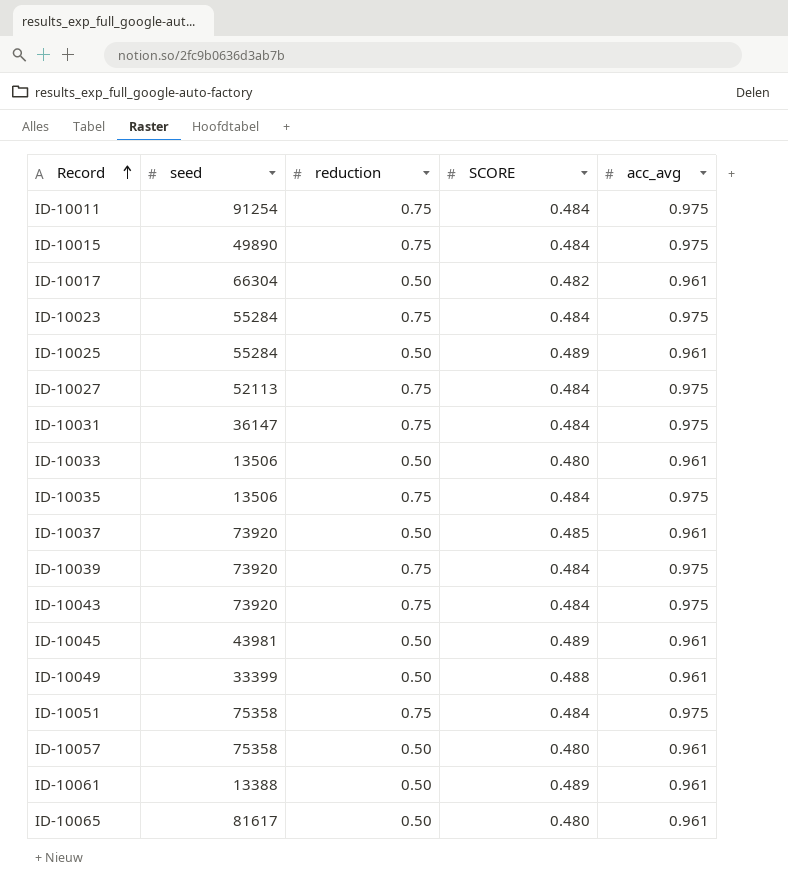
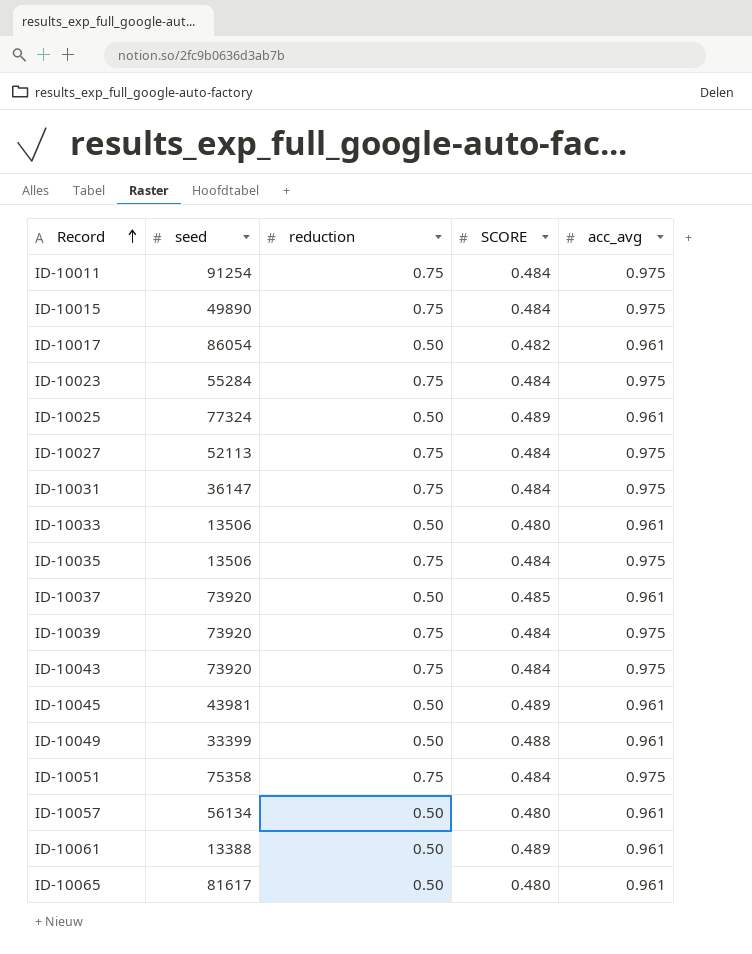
ID-10017 | seed: 66304 -> 86054
ID-10025 | seed: 55284 -> 77324
ID-10057 | seed: 75358 -> 56134

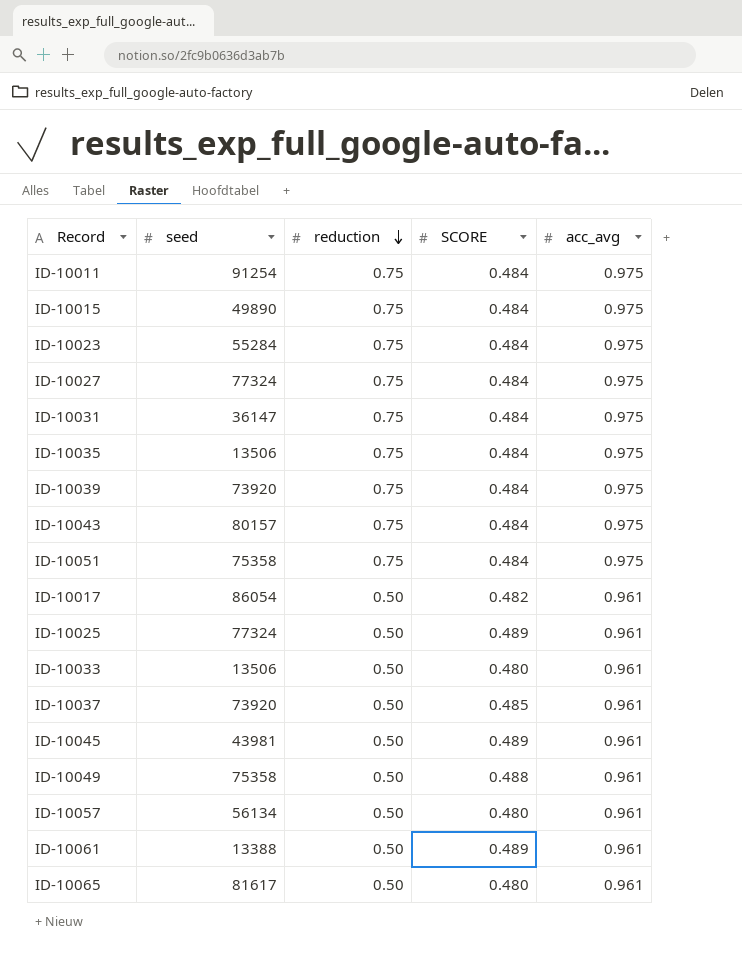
row order: Record ascending -> reduction descending
ID-10027 | seed: 52113 -> 77324
ID-10043 | seed: 73920 -> 80157
ID-10049 | seed: 33399 -> 75358

